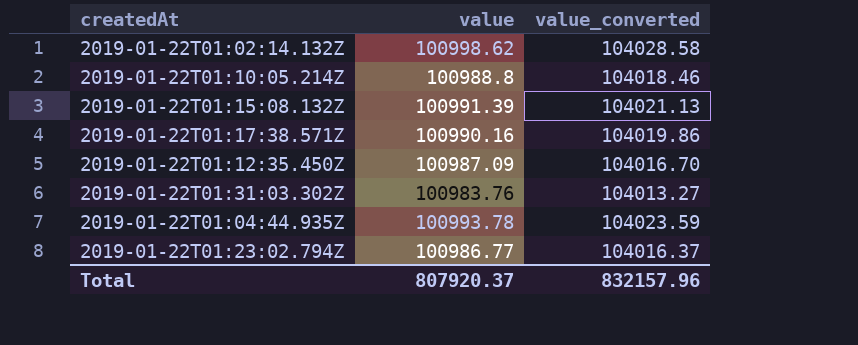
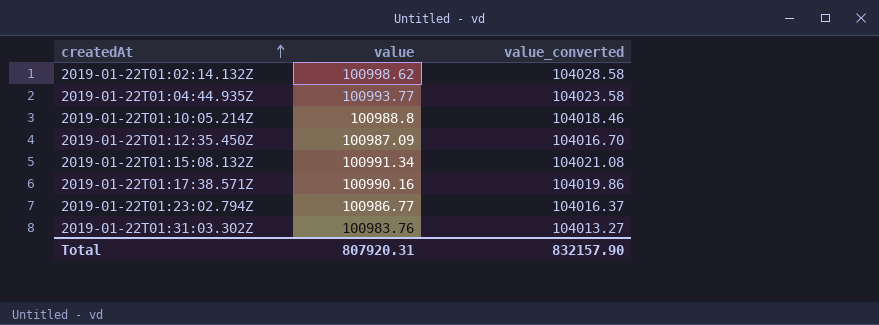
row order: none -> createdAt ascending
2019-01-22T01:04:44.935Z | value: 100993.78 -> 100993.77
2019-01-22T01:04:44.935Z | value_converted: 104023.59 -> 104023.58
2019-01-22T01:15:08.132Z | value: 100991.39 -> 100991.34
2019-01-22T01:15:08.132Z | value_converted: 104021.13 -> 104021.08
Total | value: 807920.37 -> 807920.31
Total | value_converted: 832157.96 -> 832157.90

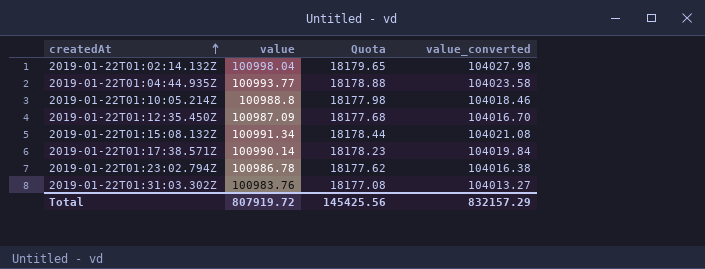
column Quota | formula: none -> [value] * 0.18
2019-01-22T01:02:14.132Z | value: 100998.62 -> 100998.04
2019-01-22T01:02:14.132Z | value_converted: 104028.58 -> 104027.98
2019-01-22T01:17:38.571Z | value: 100990.16 -> 100990.14
2019-01-22T01:17:38.571Z | value_converted: 104019.86 -> 104019.84
2019-01-22T01:23:02.794Z | value: 100986.77 -> 100986.78
2019-01-22T01:23:02.794Z | value_converted: 104016.37 -> 104016.38
Total | value: 807920.31 -> 807919.72
Total | value_converted: 832157.90 -> 832157.29

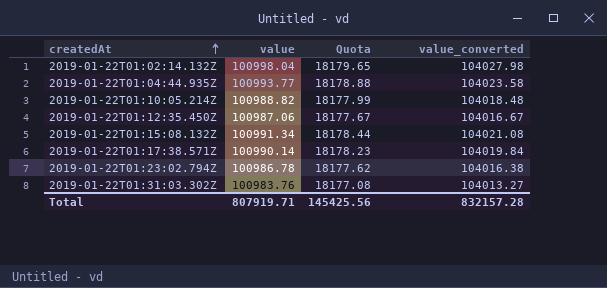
2019-01-22T01:10:05.214Z | value: 100988.8 -> 100988.82
2019-01-22T01:10:05.214Z | Quota: 18177.98 -> 18177.99
2019-01-22T01:10:05.214Z | value_converted: 104018.46 -> 104018.48
2019-01-22T01:12:35.450Z | value: 100987.09 -> 100987.06
2019-01-22T01:12:35.450Z | Quota: 18177.68 -> 18177.67
2019-01-22T01:12:35.450Z | value_converted: 104016.70 -> 104016.67
Total | value: 807919.72 -> 807919.71
Total | value_converted: 832157.29 -> 832157.28

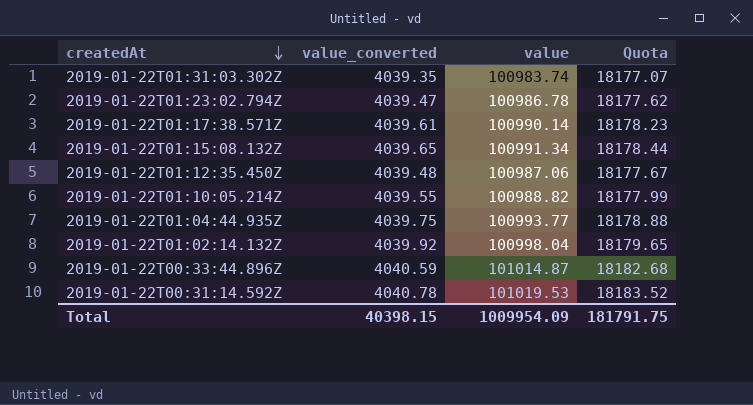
row order: createdAt ascending -> createdAt descending
column value_converted | formula: [value] * 1.03 -> [value] * 0.04
column value_converted | position: 4 -> 2
2019-01-22T01:31:03.302Z | value: 100983.76 -> 100983.74
2019-01-22T01:31:03.302Z | Quota: 18177.08 -> 18177.07
row 2019-01-22T00:33:44.896Z: none -> 4040.59 | 101014.87 | 18182.68
row 2019-01-22T00:31:14.592Z: none -> 4040.78 | 101019.53 | 18183.52
Total | value_converted: 832157.28 -> 40398.15
Total | value: 807919.71 -> 1009954.09
Total | Quota: 145425.56 -> 181791.75

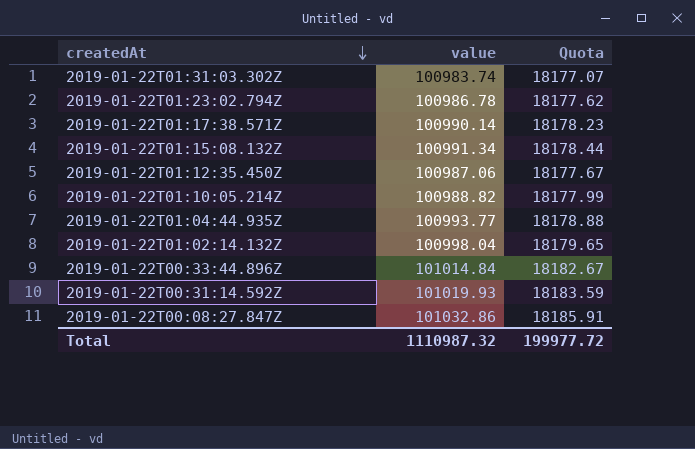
column value_converted | formula: [value] * 0.04 -> none
2019-01-22T00:33:44.896Z | value: 101014.87 -> 101014.84
2019-01-22T00:33:44.896Z | Quota: 18182.68 -> 18182.67
2019-01-22T00:31:14.592Z | value: 101019.53 -> 101019.93
2019-01-22T00:31:14.592Z | Quota: 18183.52 -> 18183.59
row 2019-01-22T00:08:27.847Z: none -> 101032.86 | 18185.91
Total | value: 1009954.09 -> 1110987.32
Total | Quota: 181791.75 -> 199977.72

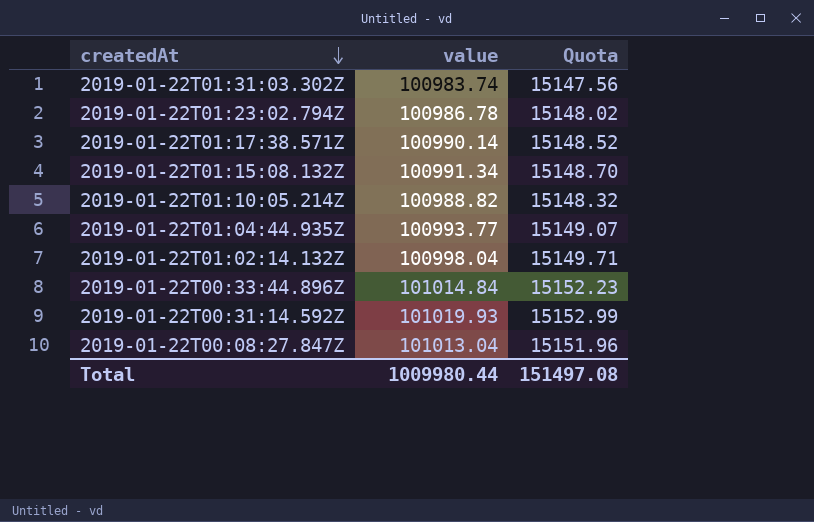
column Quota | formula: [value] * 0.18 -> [value] * 0.15
row 2019-01-22T01:12:35.450Z: 100987.06 | 18177.67 -> none
2019-01-22T00:08:27.847Z | value: 101032.86 -> 101013.04
Total | value: 1110987.32 -> 1009980.44
Total | Quota: 199977.72 -> 151497.08

